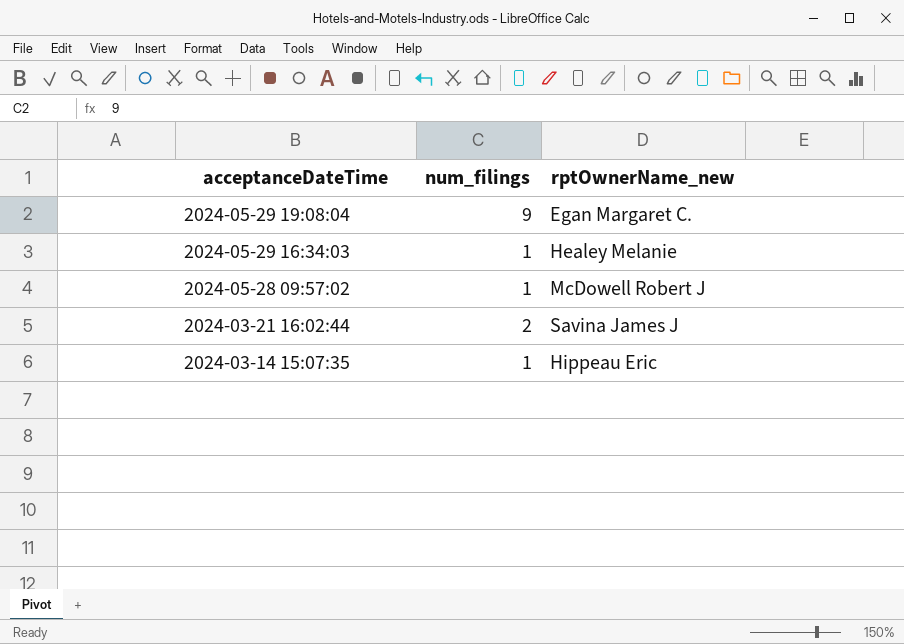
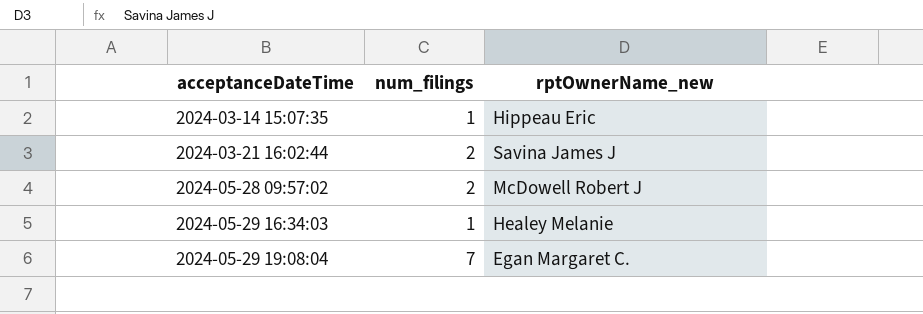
row order: acceptanceDateTime descending -> acceptanceDateTime ascending
2024-05-28 09:57:02 | num_filings: 1 -> 2
2024-05-29 19:08:04 | num_filings: 9 -> 7

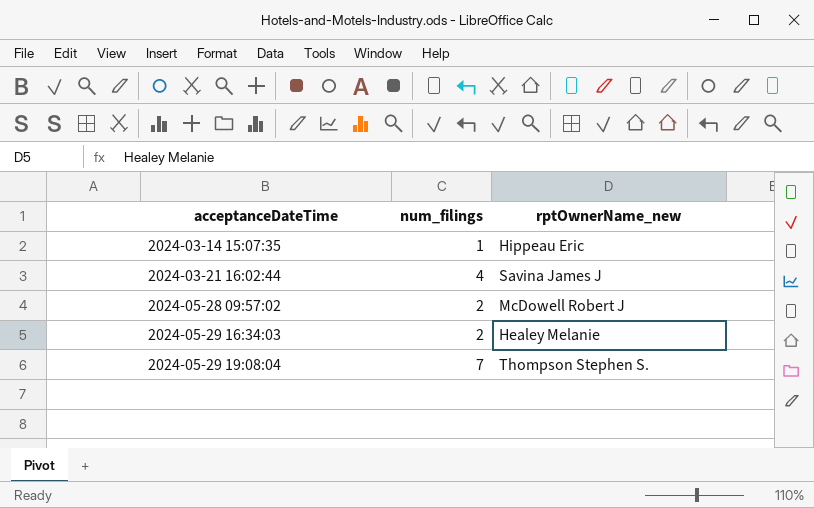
2024-03-21 16:02:44 | num_filings: 2 -> 4
2024-05-29 16:34:03 | num_filings: 1 -> 2
2024-05-29 19:08:04 | rptOwnerName_new: Egan Margaret C. -> Thompson Stephen S.

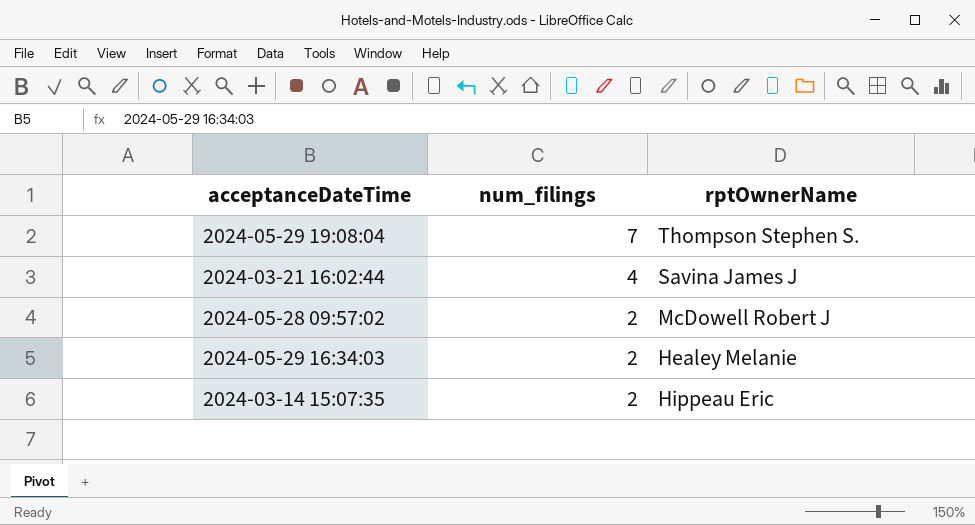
row order: acceptanceDateTime ascending -> num_filings descending
column name: rptOwnerName_new -> rptOwnerName
2024-03-14 15:07:35 | num_filings: 1 -> 2

